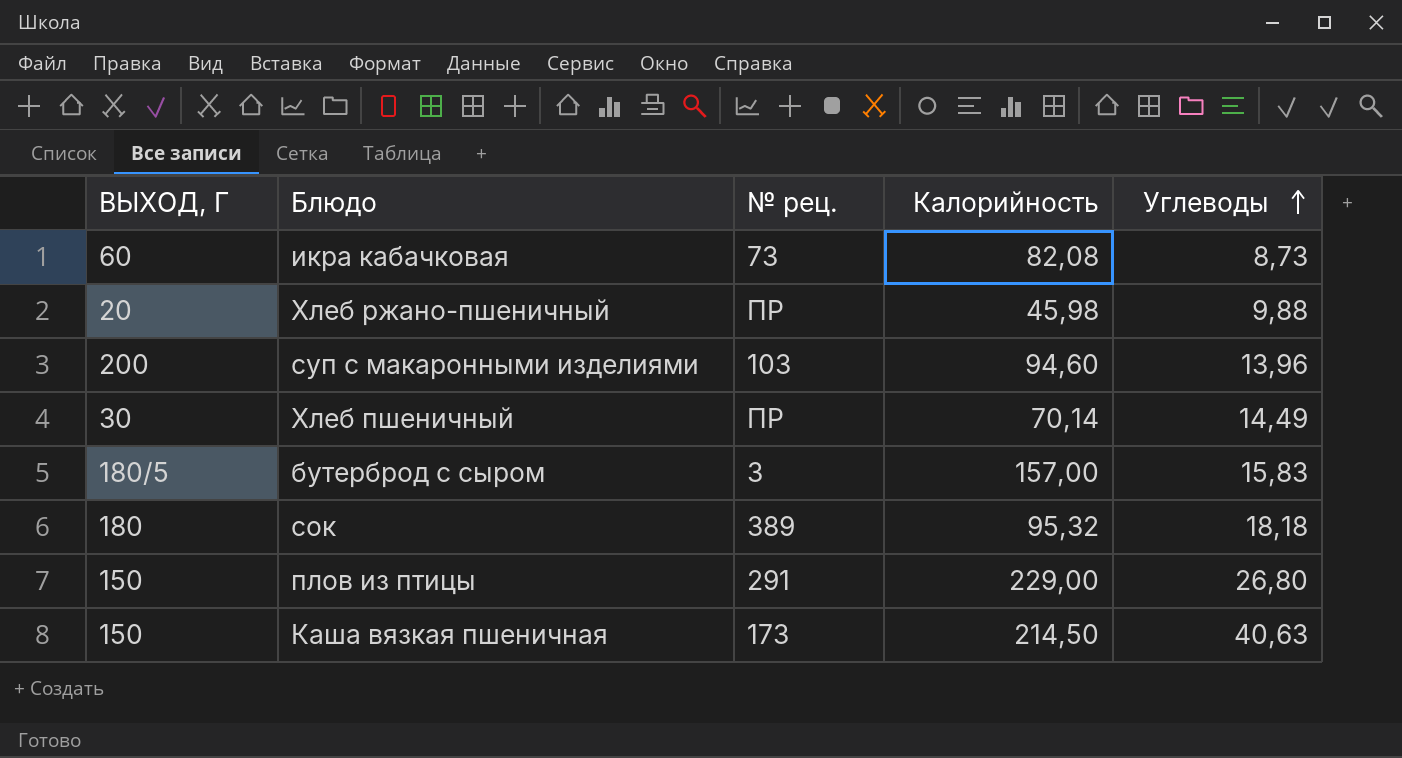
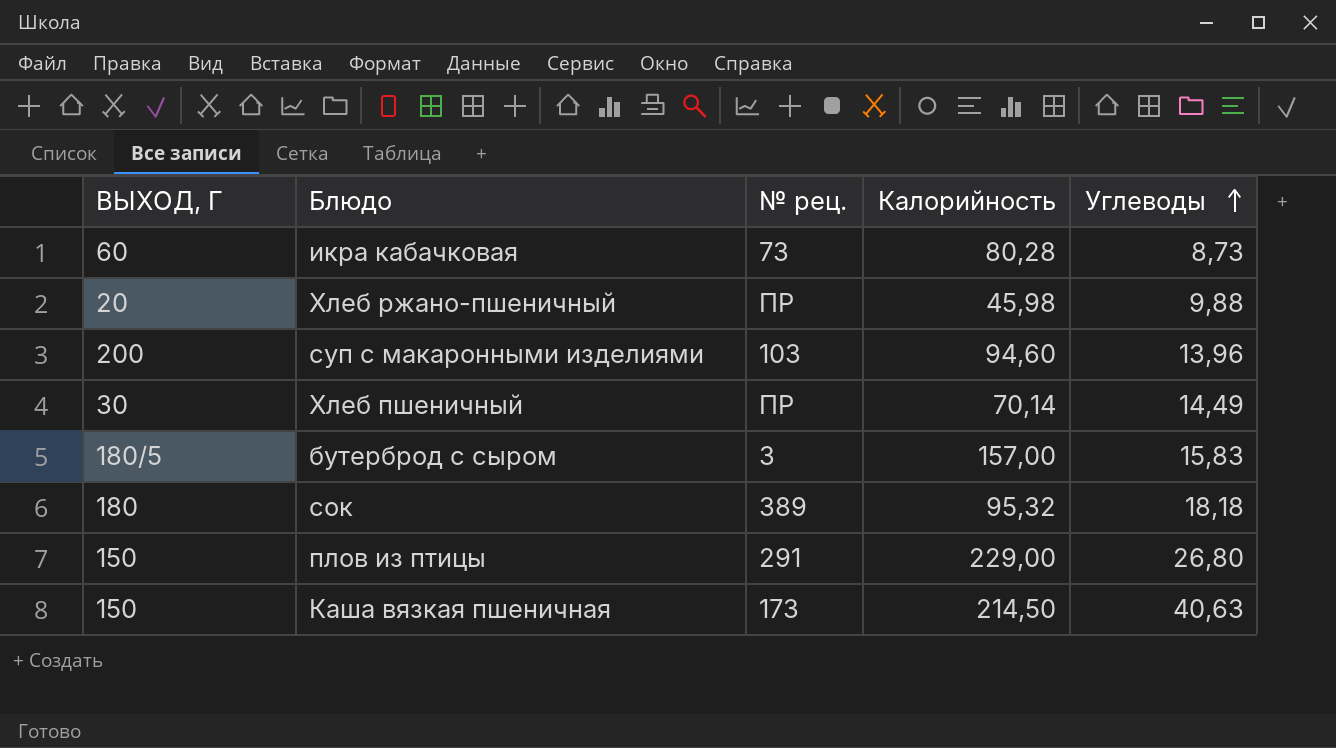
икра кабачковая | Калорийность: 82,08 -> 80,28

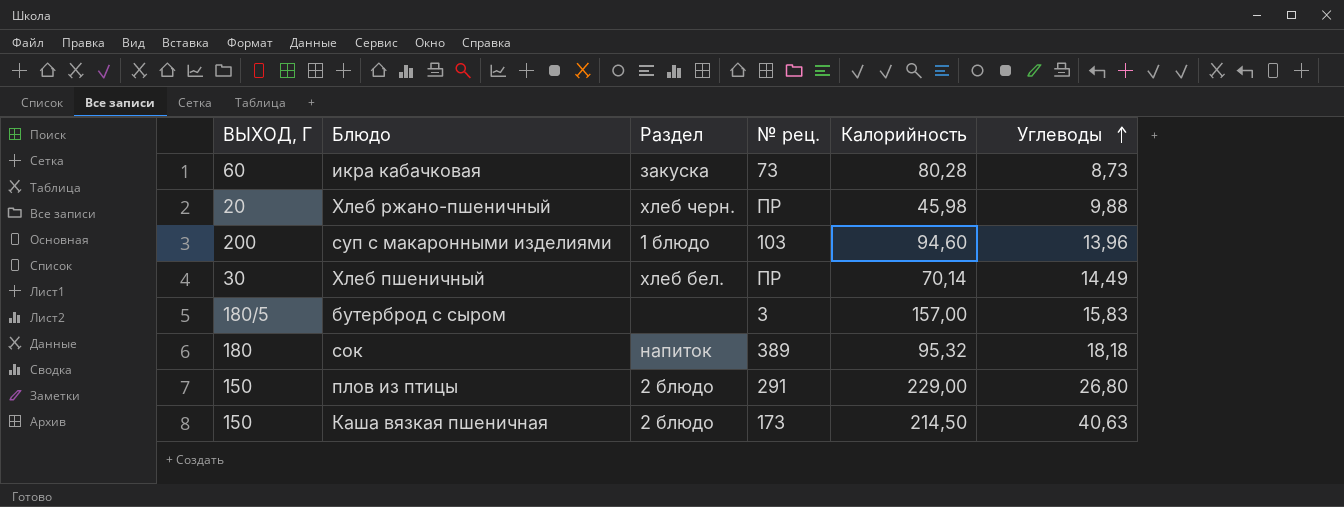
column Раздел | position: none -> 3

